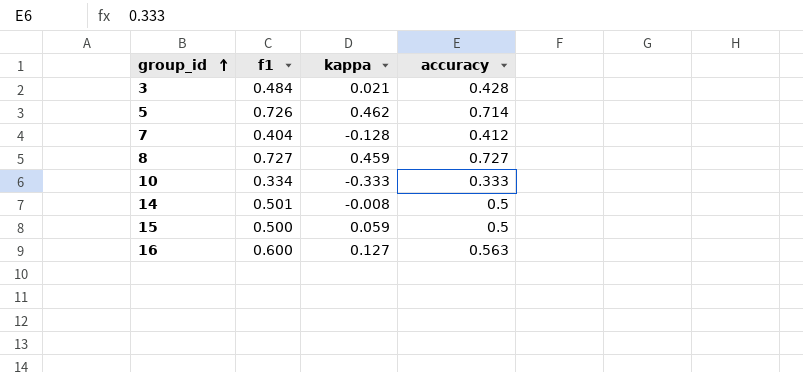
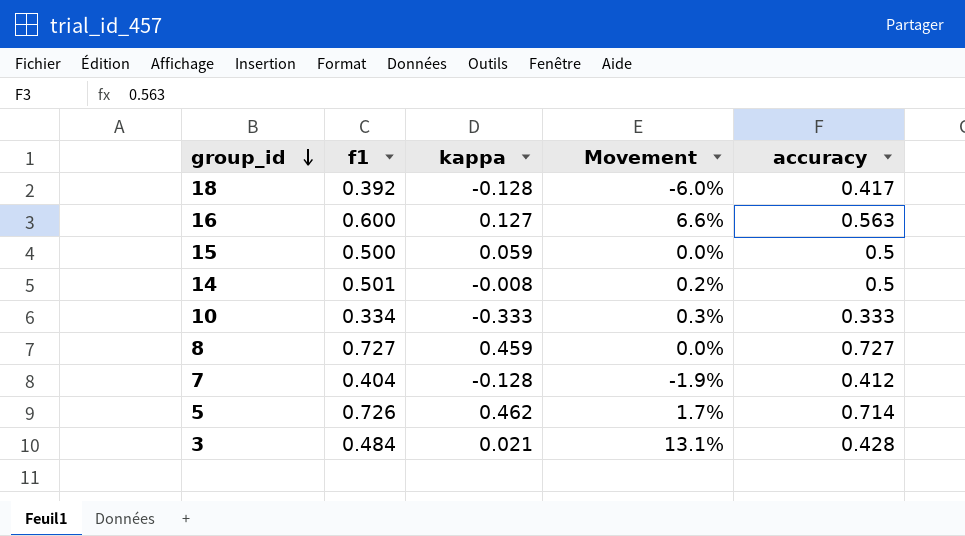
row order: group_id ascending -> group_id descending
column Movement | formula: none -> ([f1] - [accuracy]) / [accuracy]
row 18: none -> 0.392 | -0.128 | -6.0% | 0.417

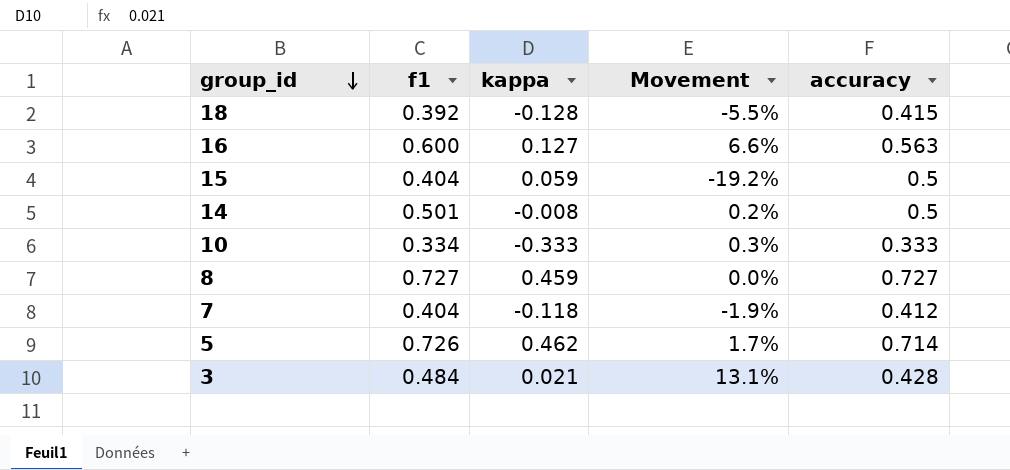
18 | Movement: -6.0% -> -5.5%
18 | accuracy: 0.417 -> 0.415
15 | f1: 0.500 -> 0.404
15 | Movement: 0.0% -> -19.2%
7 | kappa: -0.128 -> -0.118

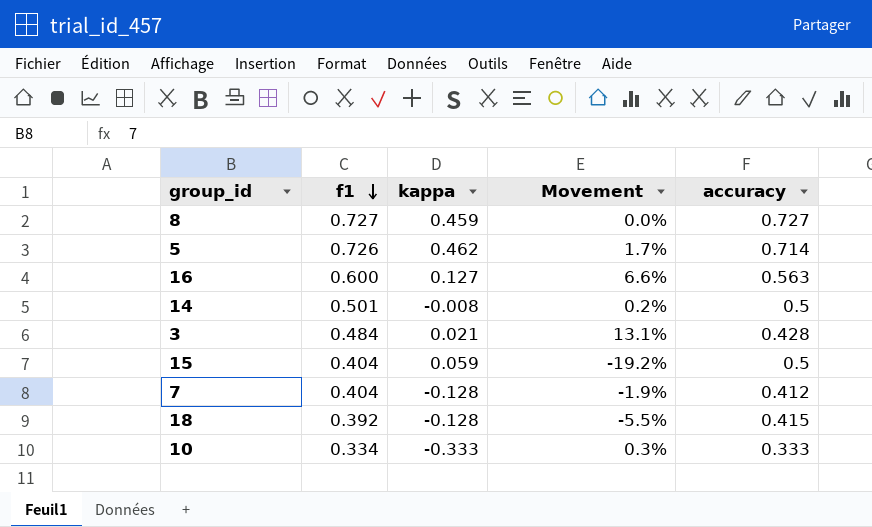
row order: group_id descending -> f1 descending
7 | kappa: -0.118 -> -0.128

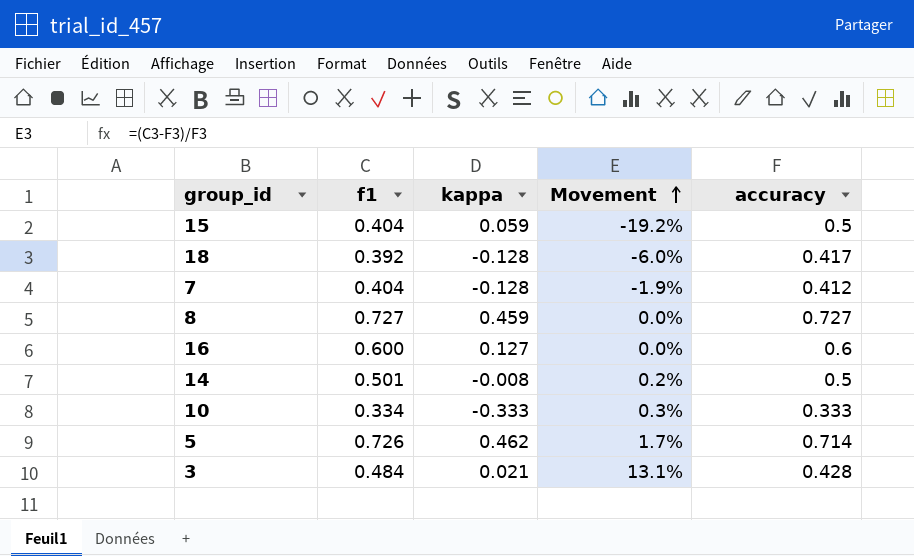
row order: f1 descending -> Movement ascending
18 | Movement: -5.5% -> -6.0%
18 | accuracy: 0.415 -> 0.417
16 | Movement: 6.6% -> 0.0%
16 | accuracy: 0.563 -> 0.6

